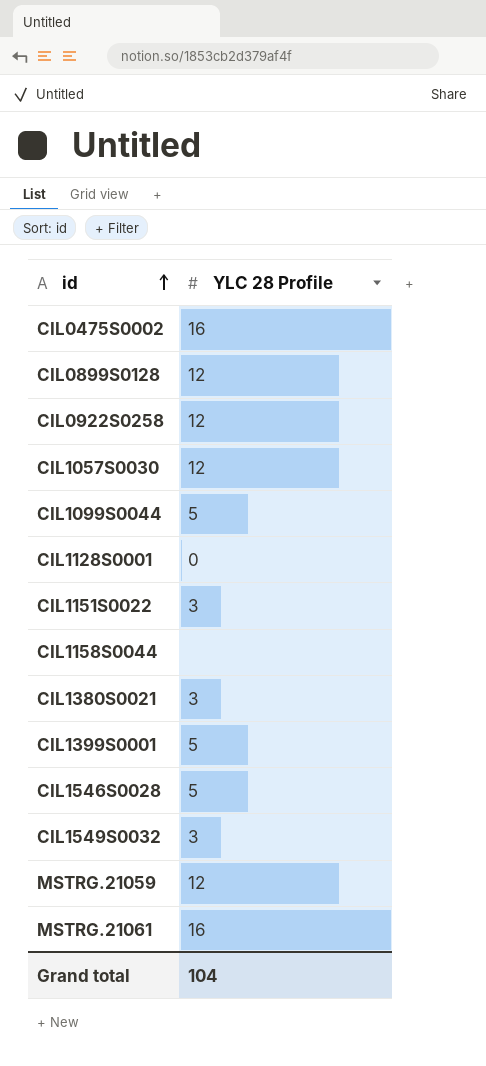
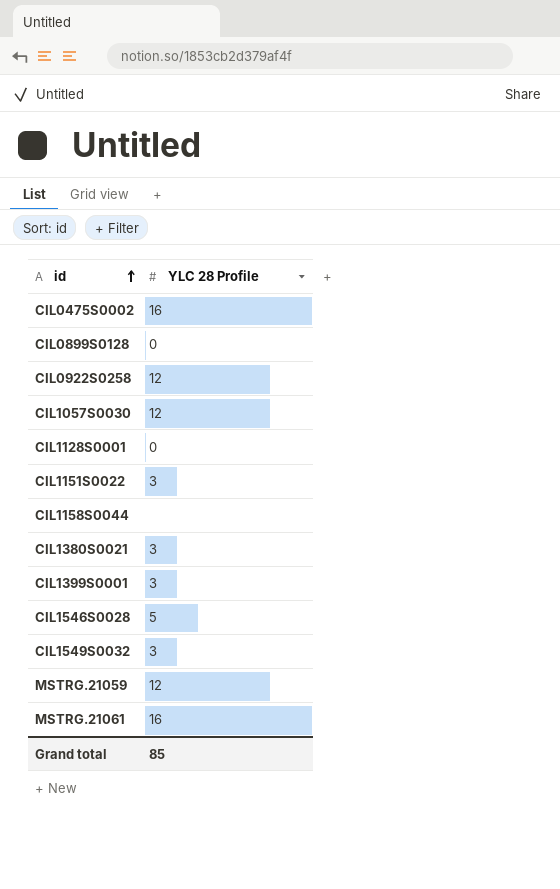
row CIL1099S0044: 5 -> none
CIL0899S0128 | YLC 28 Profile: 12 -> 0
CIL1399S0001 | YLC 28 Profile: 5 -> 3
Grand total | YLC 28 Profile: 104 -> 85

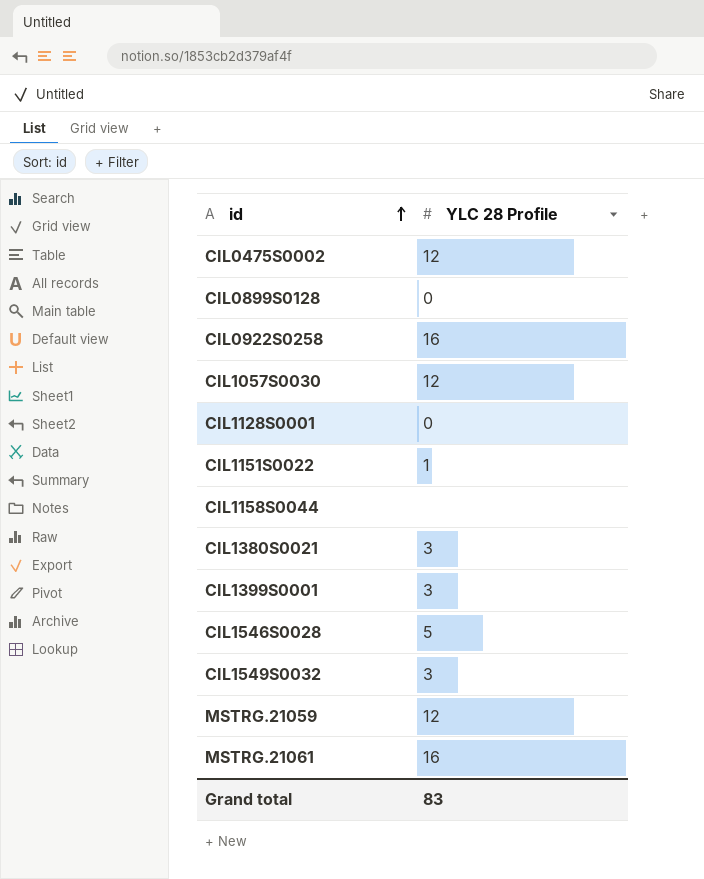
CIL0475S0002 | YLC 28 Profile: 16 -> 12
CIL0922S0258 | YLC 28 Profile: 12 -> 16
CIL1151S0022 | YLC 28 Profile: 3 -> 1
Grand total | YLC 28 Profile: 85 -> 83

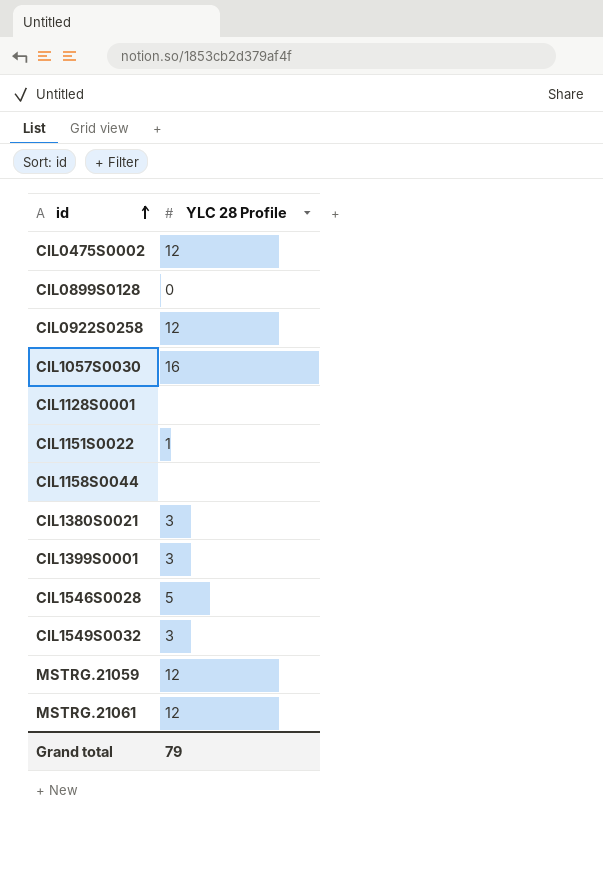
CIL0922S0258 | YLC 28 Profile: 16 -> 12
CIL1057S0030 | YLC 28 Profile: 12 -> 16
CIL1128S0001 | YLC 28 Profile: 0 -> none
MSTRG.21061 | YLC 28 Profile: 16 -> 12
Grand total | YLC 28 Profile: 83 -> 79

